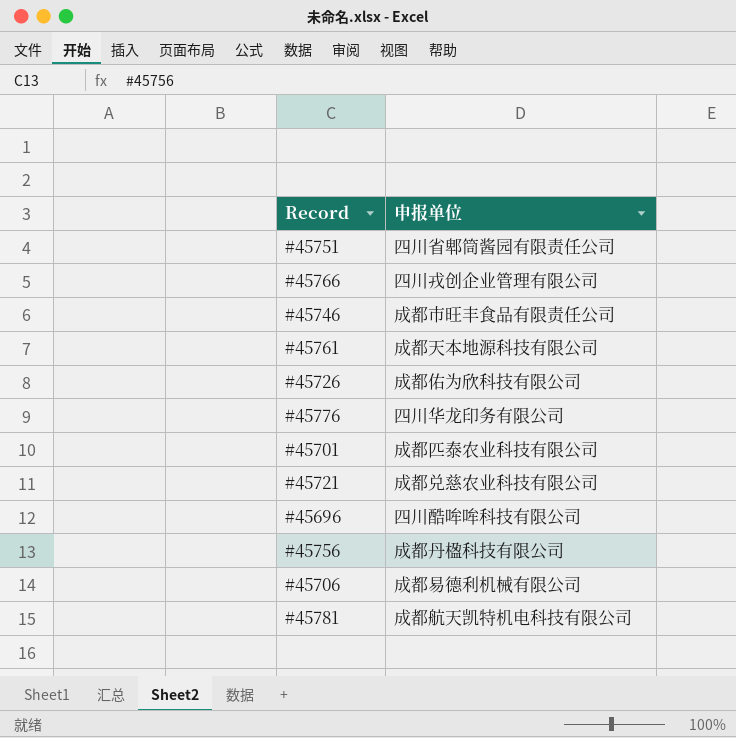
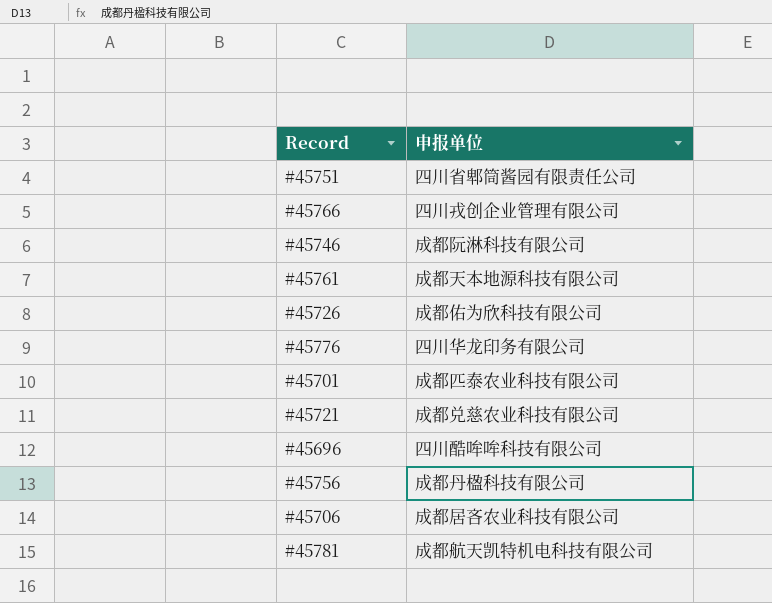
#45746 | 申报单位: 成都市旺丰食品有限责任公司 -> 成都阮淋科技有限公司
#45706 | 申报单位: 成都易德利机械有限公司 -> 成都居吝农业科技有限公司

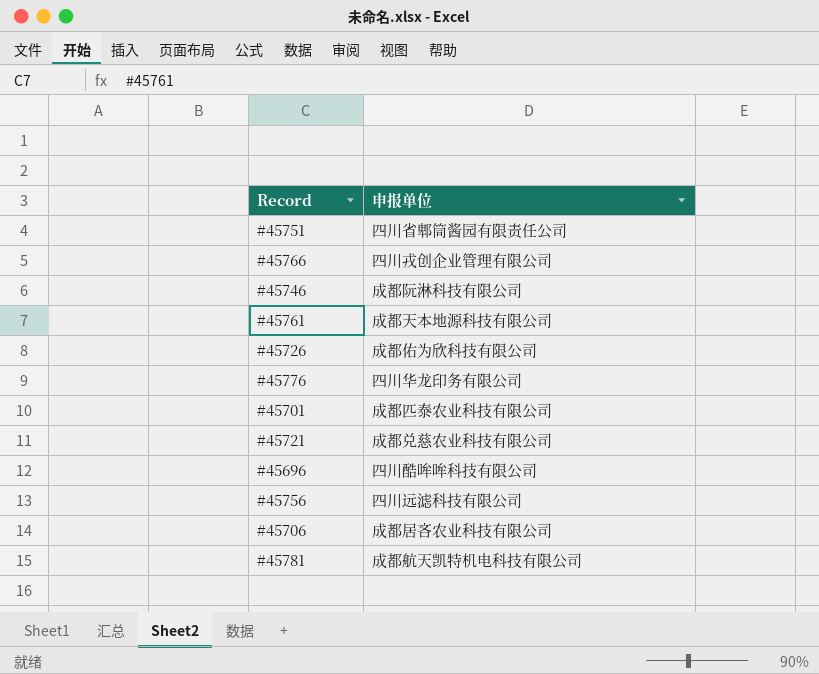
#45756 | 申报单位: 成都丹楹科技有限公司 -> 四川远滤科技有限公司

